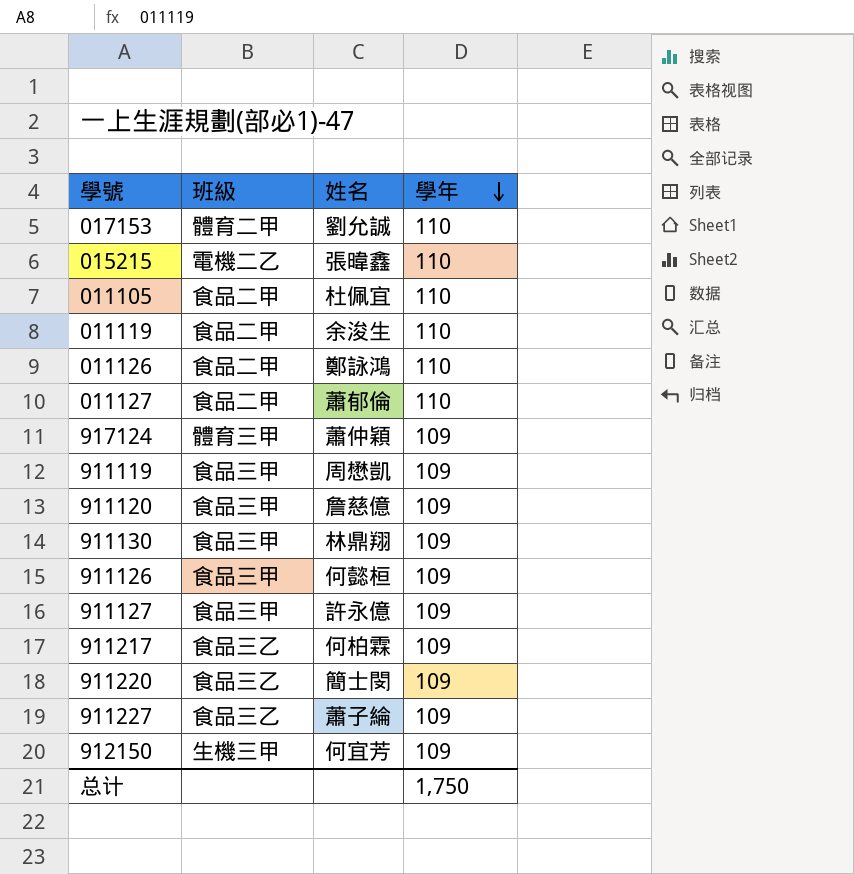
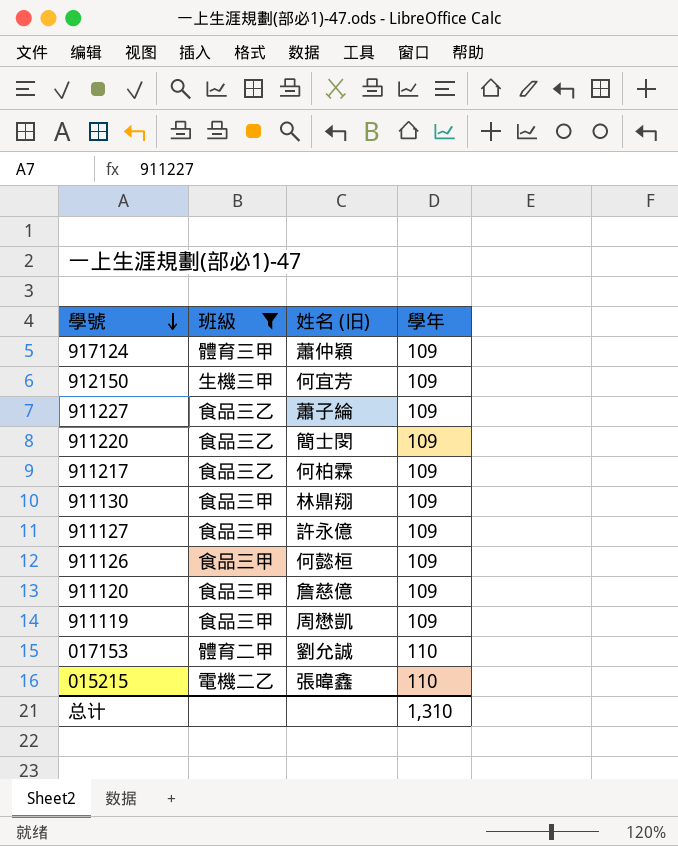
filter: none -> 班級 != 食品二甲
row order: 學年 descending -> 學號 descending
column name: 姓名 -> 姓名 (旧)
总计 | 學年: 1,750 -> 1,310

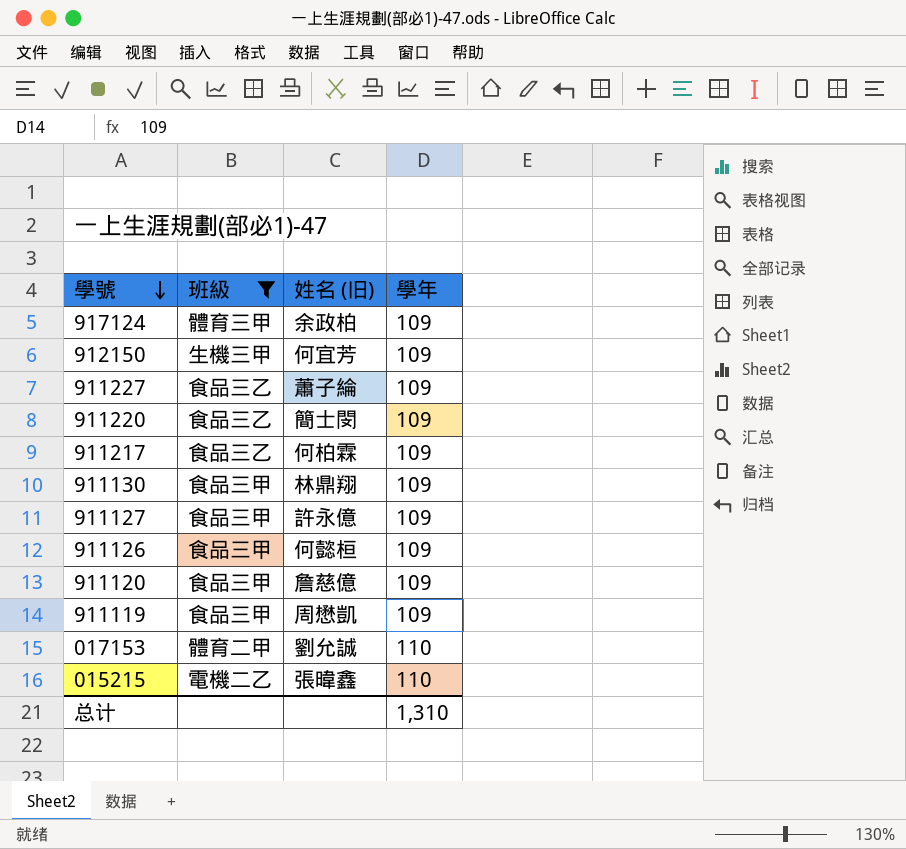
917124 | 姓名 (旧): 蕭仲穎 -> 余政柏

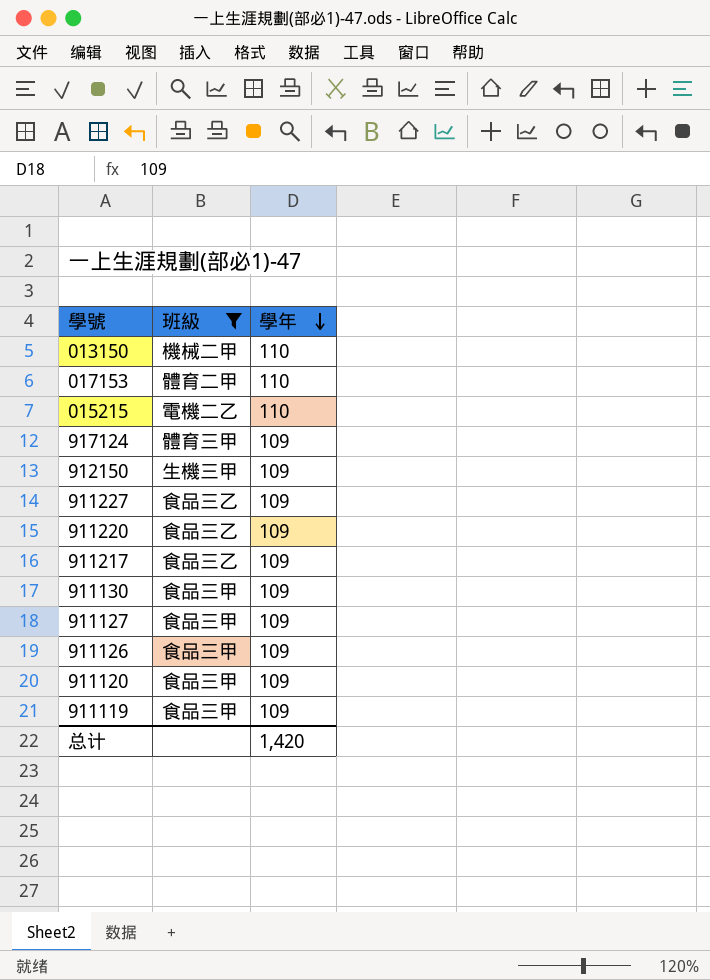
row order: 學號 descending -> 學年 descending
column 姓名 (旧) | position: 3 -> none
row 013150: none -> 機械二甲 | 110
总计 | 學年: 1,310 -> 1,420

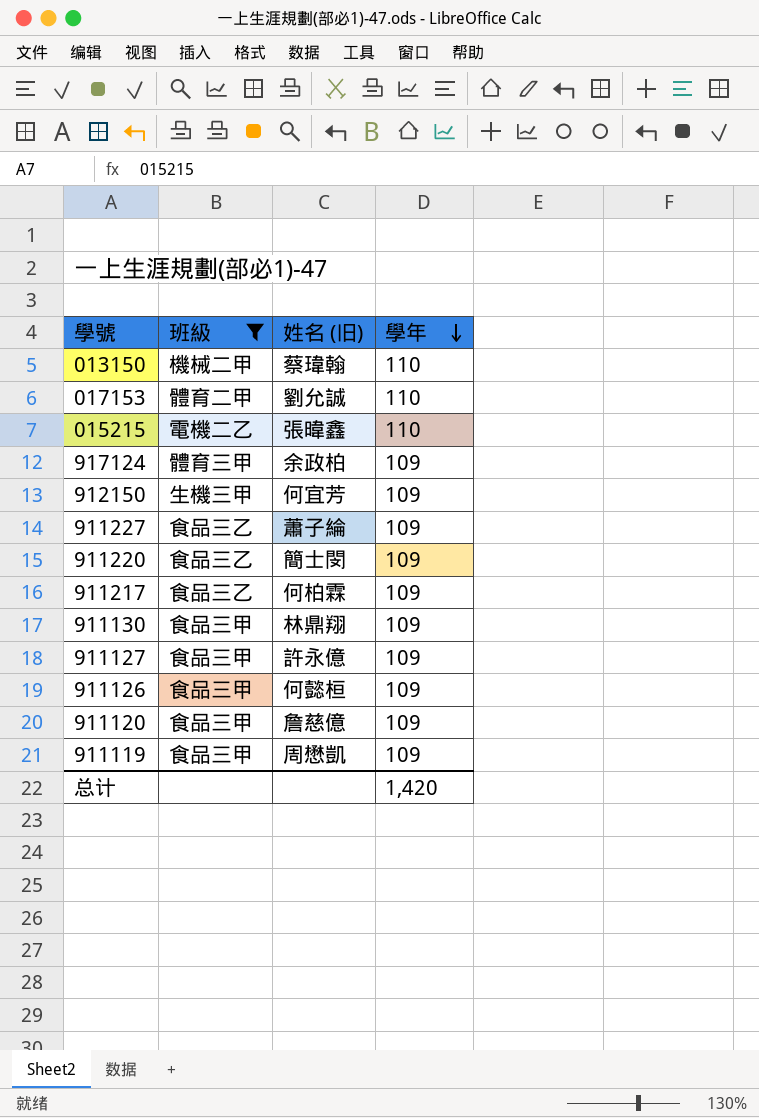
column 姓名 (旧) | position: none -> 3

